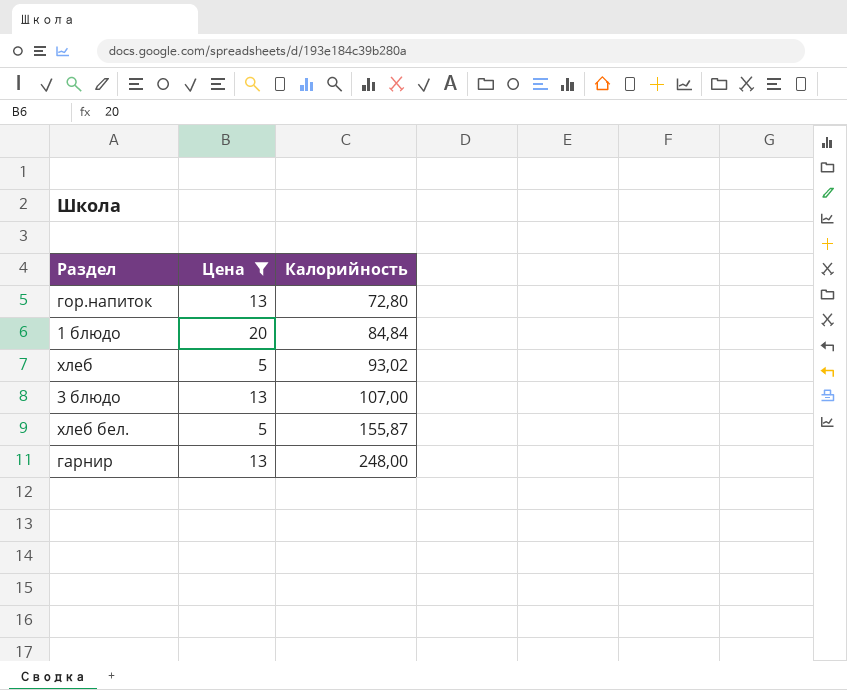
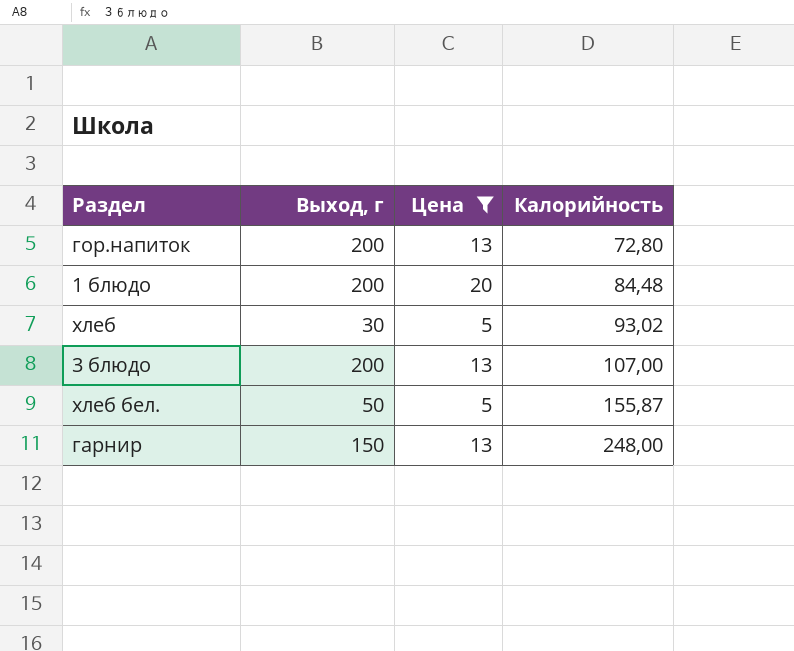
column Выход, г | position: none -> 2
1 блюдо | Калорийность: 84,84 -> 84,48

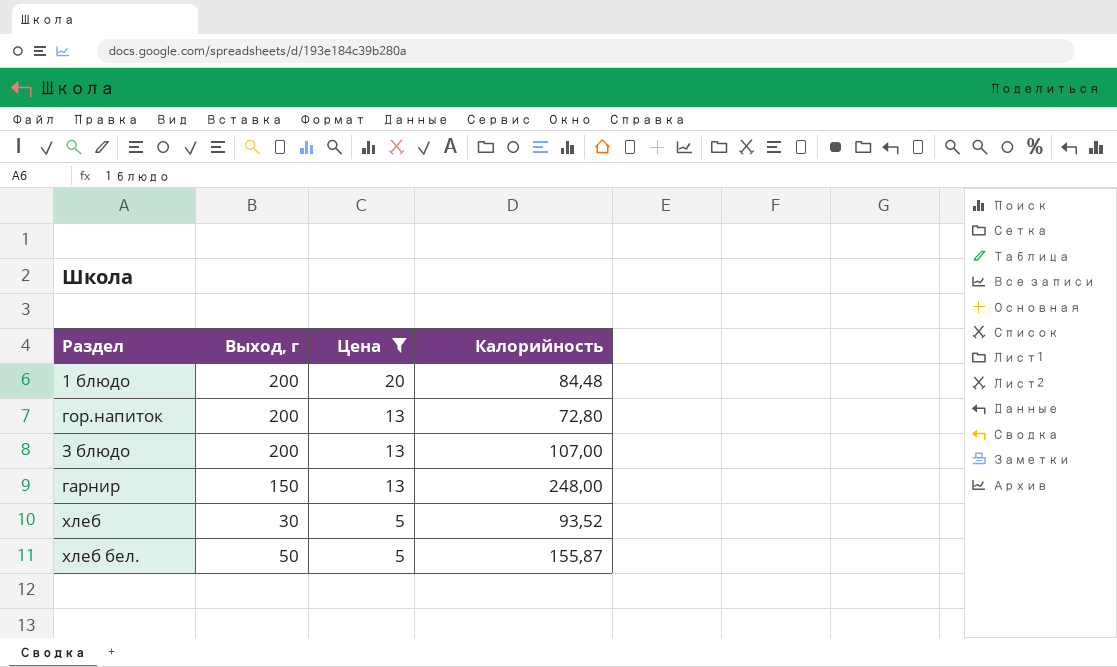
row order: Калорийность ascending -> Цена descending
хлеб | Калорийность: 93,02 -> 93,52

